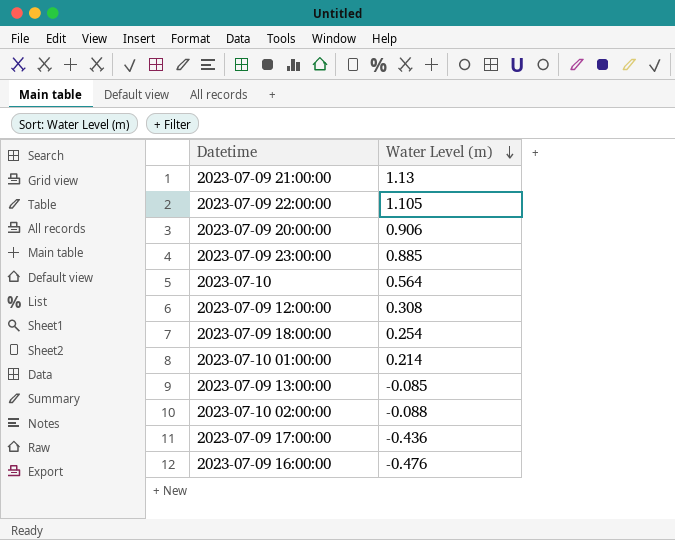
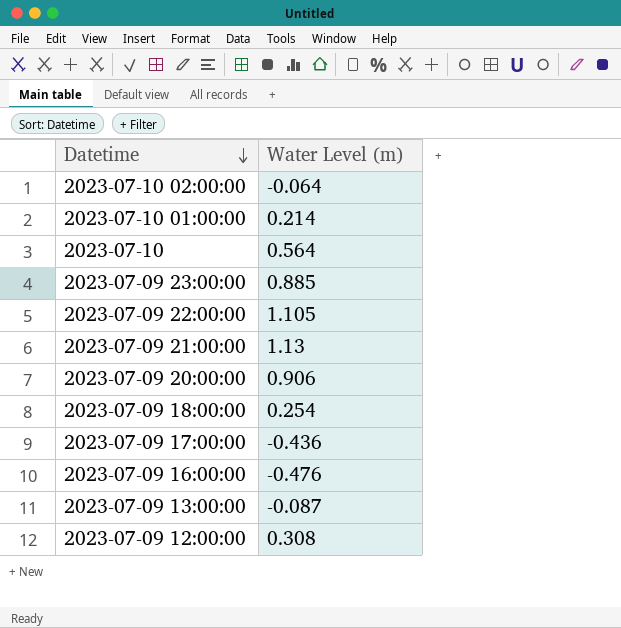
row order: Water Level (m) descending -> Datetime descending
2023-07-10 02:00:00 | Water Level (m): -0.088 -> -0.064
2023-07-09 13:00:00 | Water Level (m): -0.085 -> -0.087

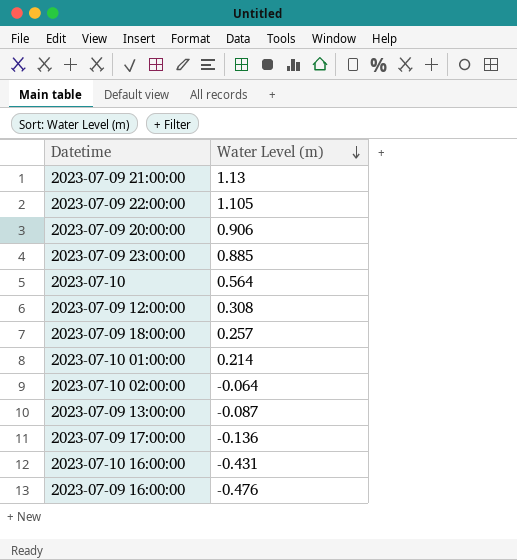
row order: Datetime descending -> Water Level (m) descending
2023-07-09 18:00:00 | Water Level (m): 0.254 -> 0.257
2023-07-09 17:00:00 | Water Level (m): -0.436 -> -0.136
row 2023-07-10 16:00:00: none -> -0.431

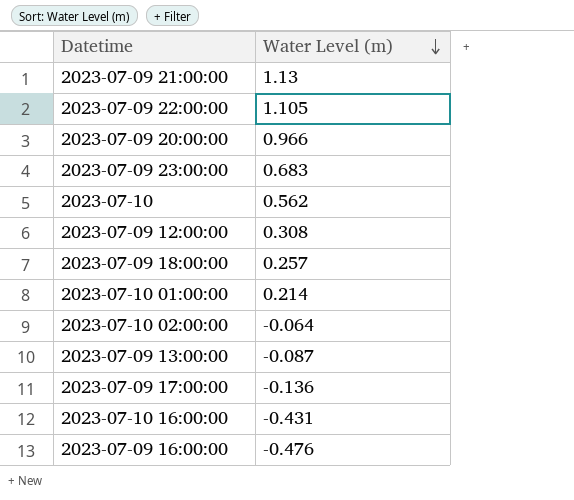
2023-07-09 20:00:00 | Water Level (m): 0.906 -> 0.966
2023-07-09 23:00:00 | Water Level (m): 0.885 -> 0.683
2023-07-10 | Water Level (m): 0.564 -> 0.562

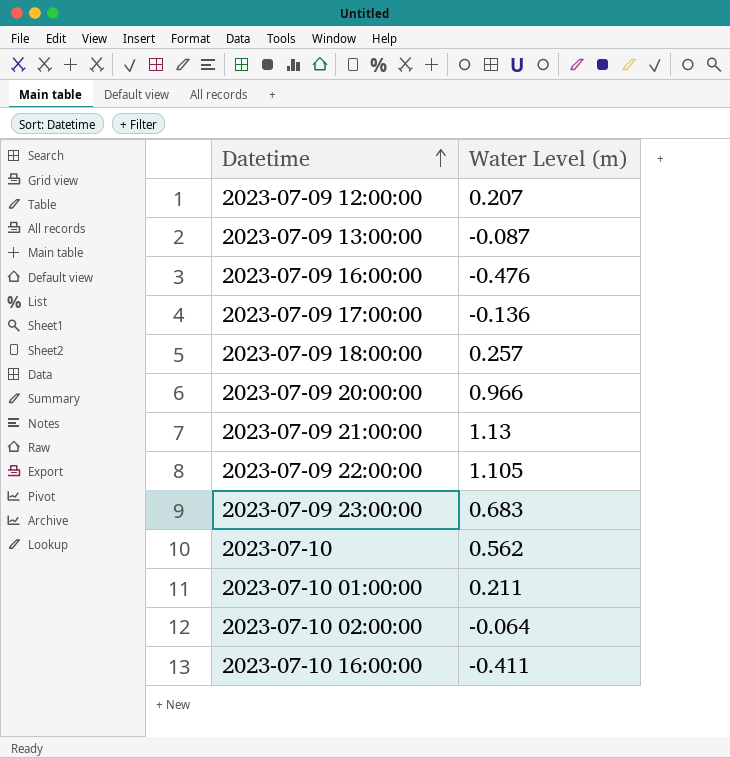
row order: Water Level (m) descending -> Datetime ascending
2023-07-09 12:00:00 | Water Level (m): 0.308 -> 0.207
2023-07-10 01:00:00 | Water Level (m): 0.214 -> 0.211
2023-07-10 16:00:00 | Water Level (m): -0.431 -> -0.411

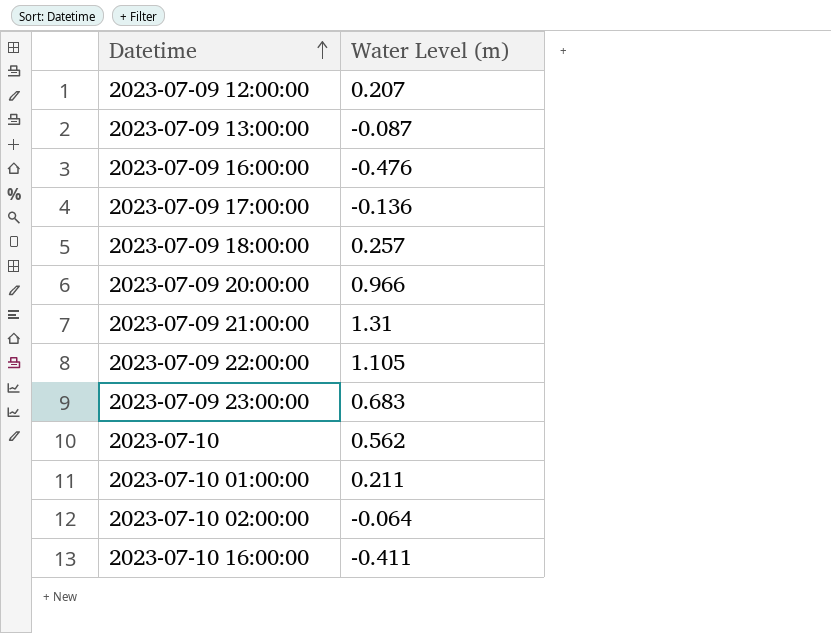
2023-07-09 21:00:00 | Water Level (m): 1.13 -> 1.31

